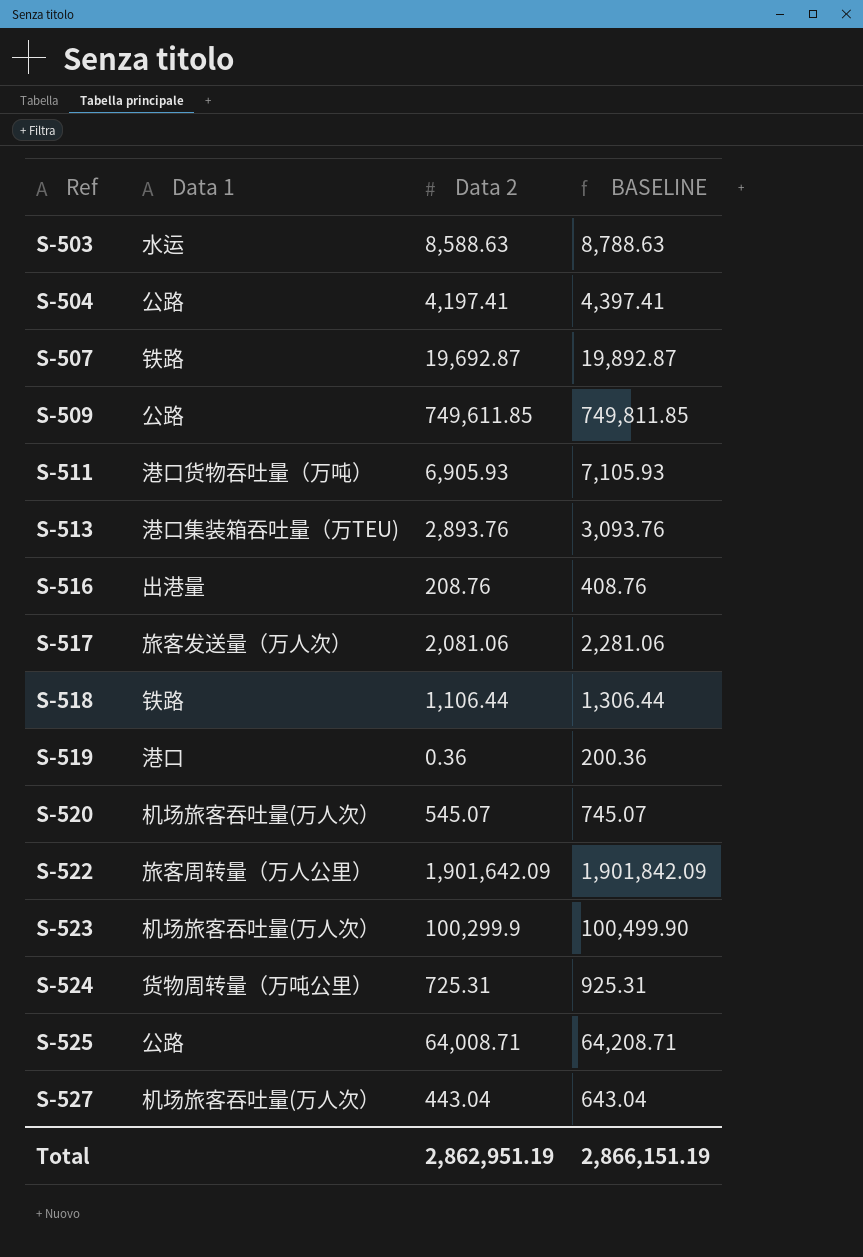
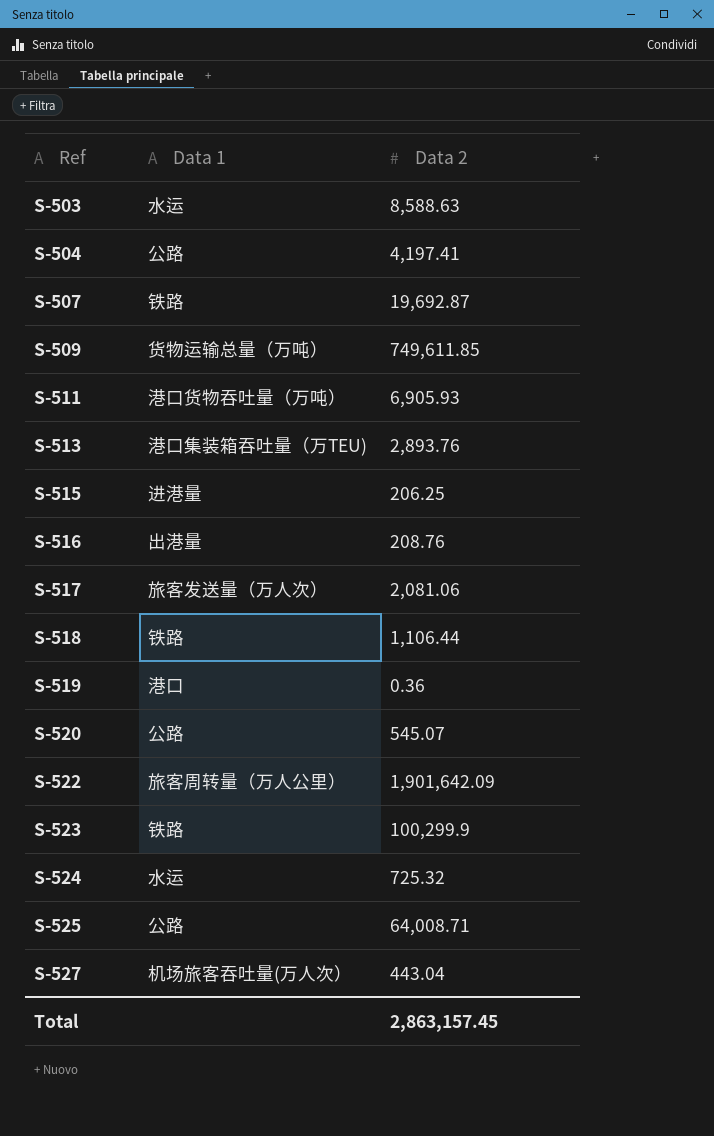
column BASELINE | formula: [Data 2] + 200 -> none
S-509 | Data 1: 公路 -> 货物运输总量（万吨）
row S-515: none -> 进港量 | 206.25
S-520 | Data 1: 机场旅客吞吐量(万人次） -> 公路
S-523 | Data 1: 机场旅客吞吐量(万人次） -> 铁路
S-524 | Data 1: 货物周转量（万吨公里） -> 水运
S-524 | Data 2: 725.31 -> 725.32
Total | Data 2: 2,862,951.19 -> 2,863,157.45

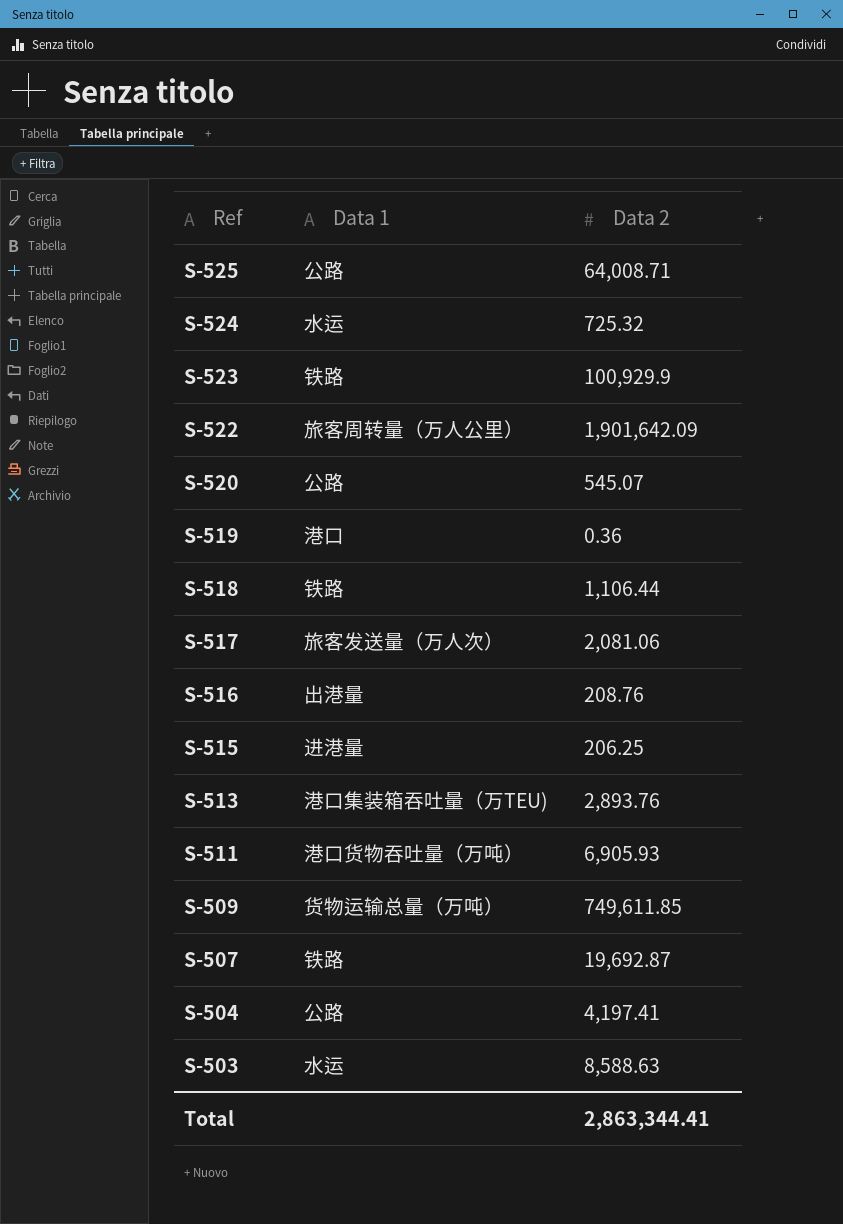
row order: Ref ascending -> Ref descending
row S-527: 机场旅客吞吐量(万人次） | 443.04 -> none
S-523 | Data 2: 100,299.9 -> 100,929.9
Total | Data 2: 2,863,157.45 -> 2,863,344.41

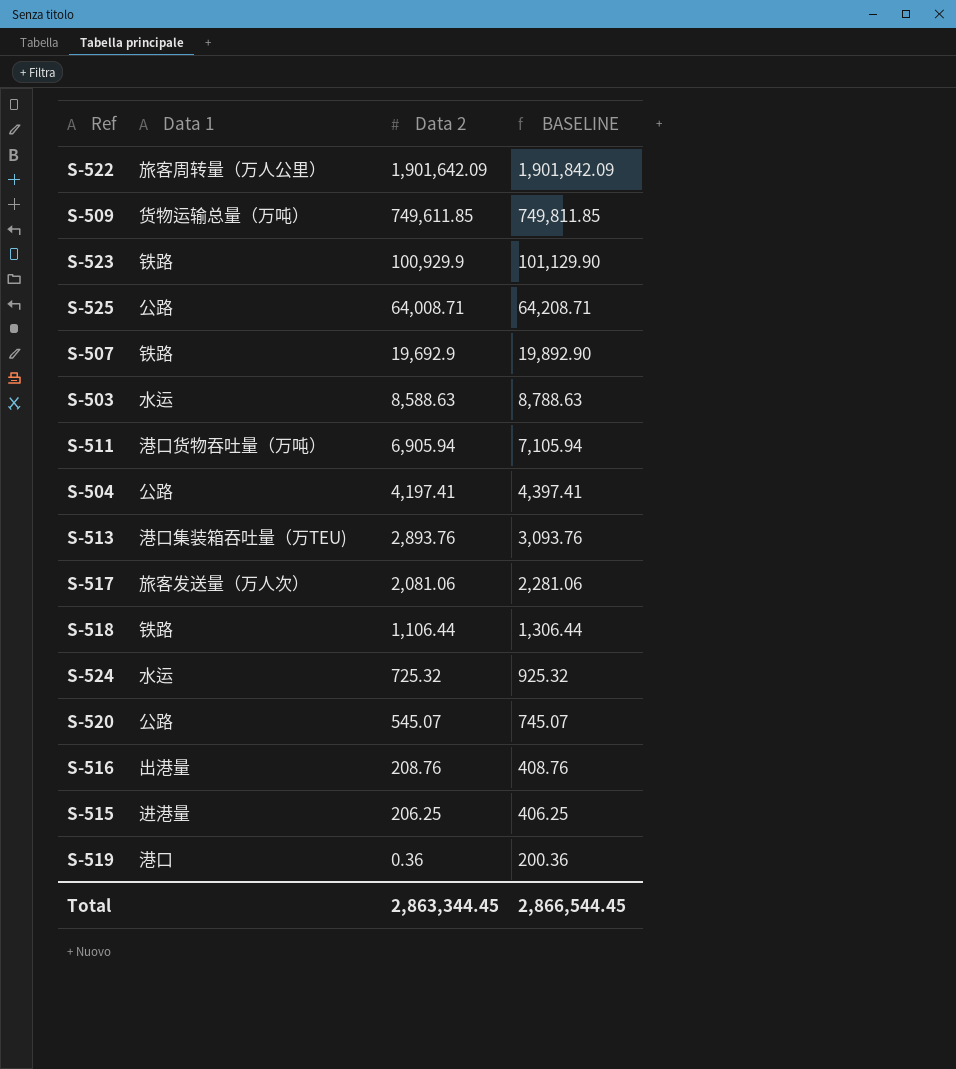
row order: Ref descending -> Data 2 descending
column BASELINE | formula: none -> [Data 2] + 200
S-507 | Data 2: 19,692.87 -> 19,692.9
S-511 | Data 2: 6,905.93 -> 6,905.94
Total | Data 2: 2,863,344.41 -> 2,863,344.45

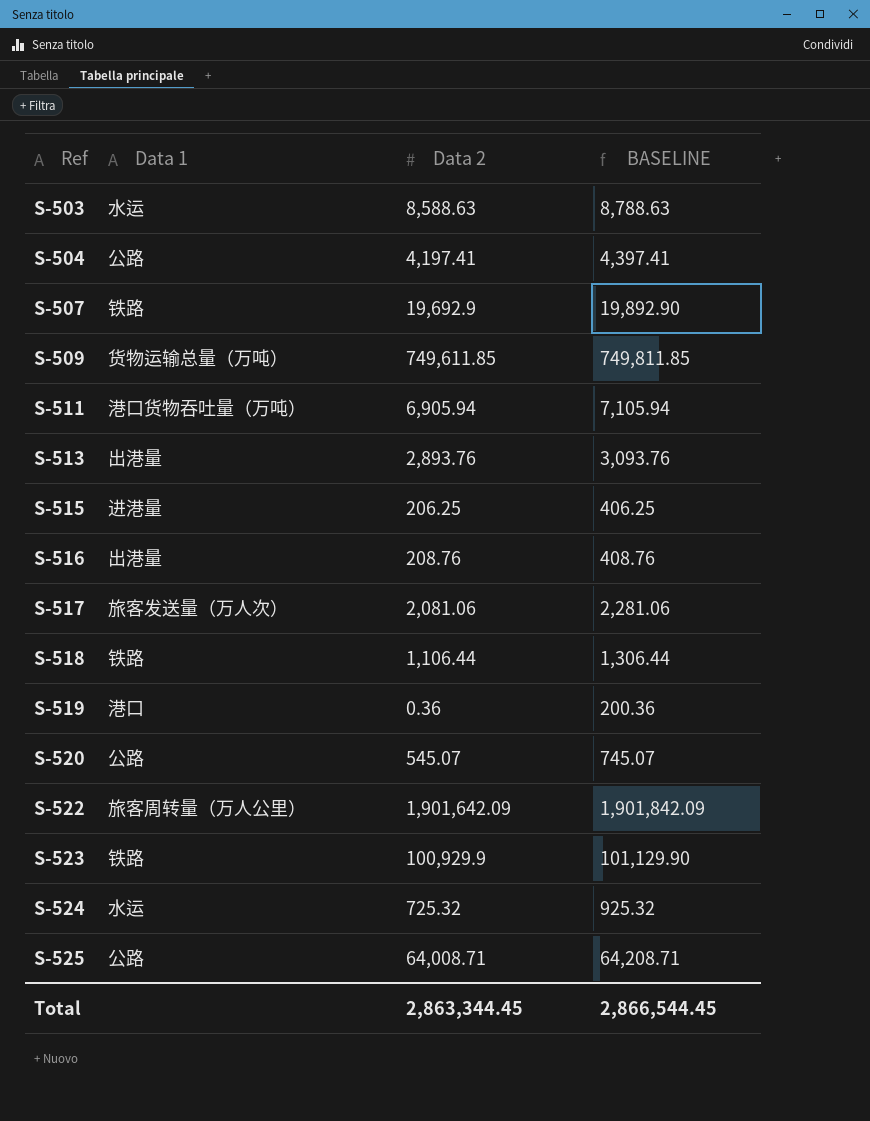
row order: Data 2 descending -> Ref ascending
S-513 | Data 1: 港口集装箱吞吐量（万TEU) -> 出港量

